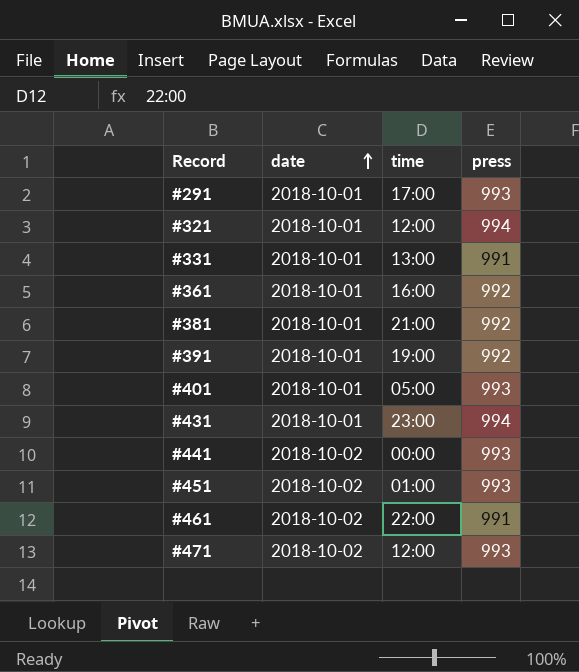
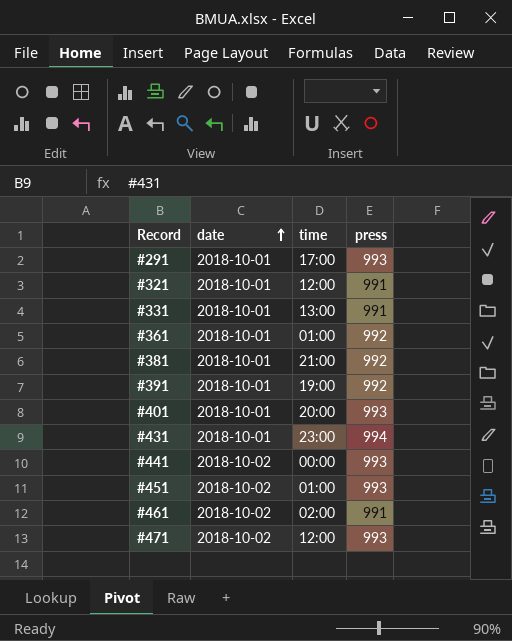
#321 | press: 994 -> 991
#361 | time: 16:00 -> 01:00
#401 | time: 05:00 -> 20:00
#461 | time: 22:00 -> 02:00

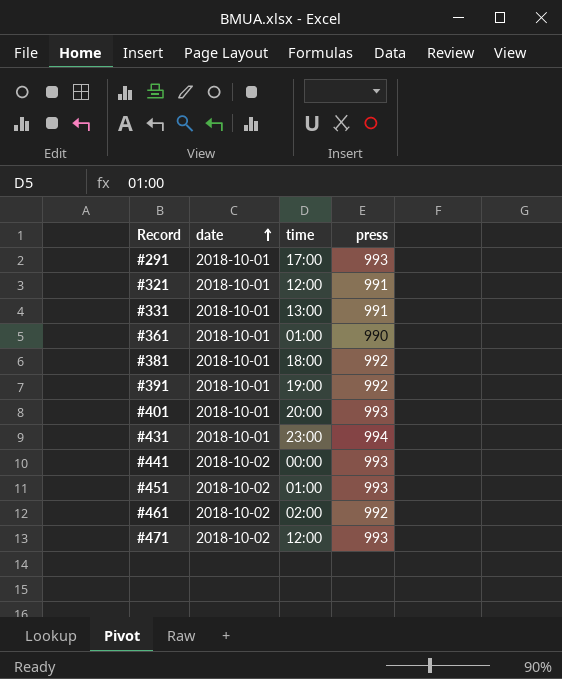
#361 | press: 992 -> 990
#381 | time: 21:00 -> 18:00
#461 | press: 991 -> 992

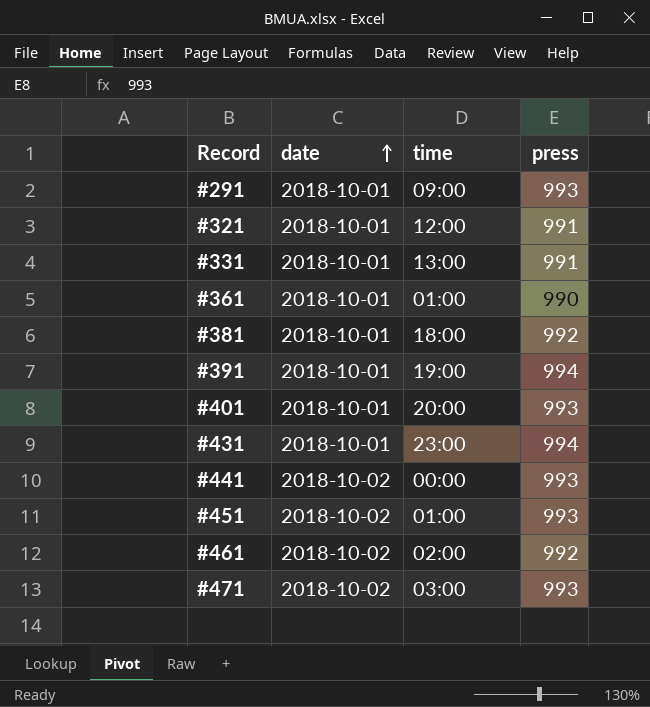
#291 | time: 17:00 -> 09:00
#391 | press: 992 -> 994
#471 | time: 12:00 -> 03:00

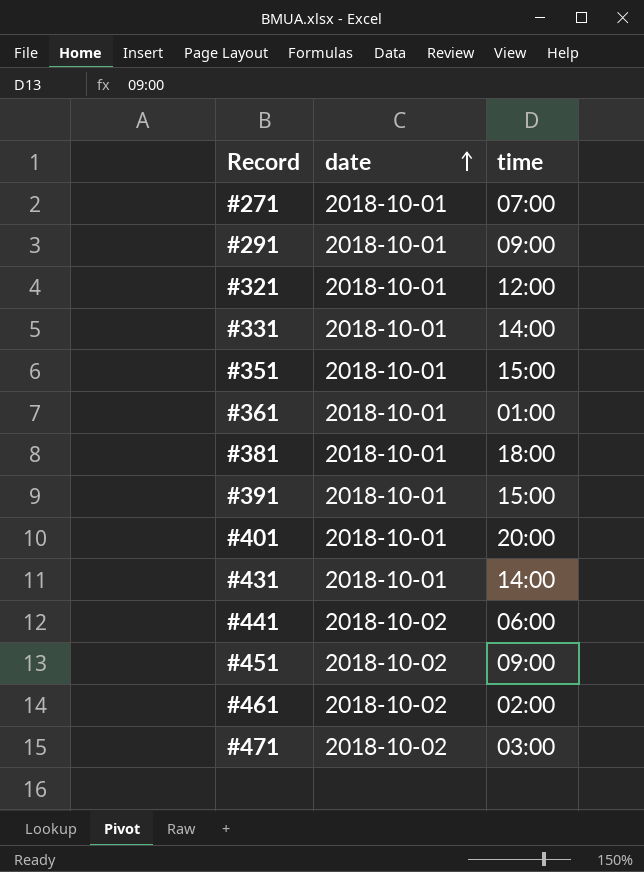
column press | position: 4 -> none
row #271: none -> 2018-10-01 | 07:00
#331 | time: 13:00 -> 14:00
row #351: none -> 2018-10-01 | 15:00
#391 | time: 19:00 -> 15:00
#431 | time: 23:00 -> 14:00
#441 | time: 00:00 -> 06:00
#451 | time: 01:00 -> 09:00

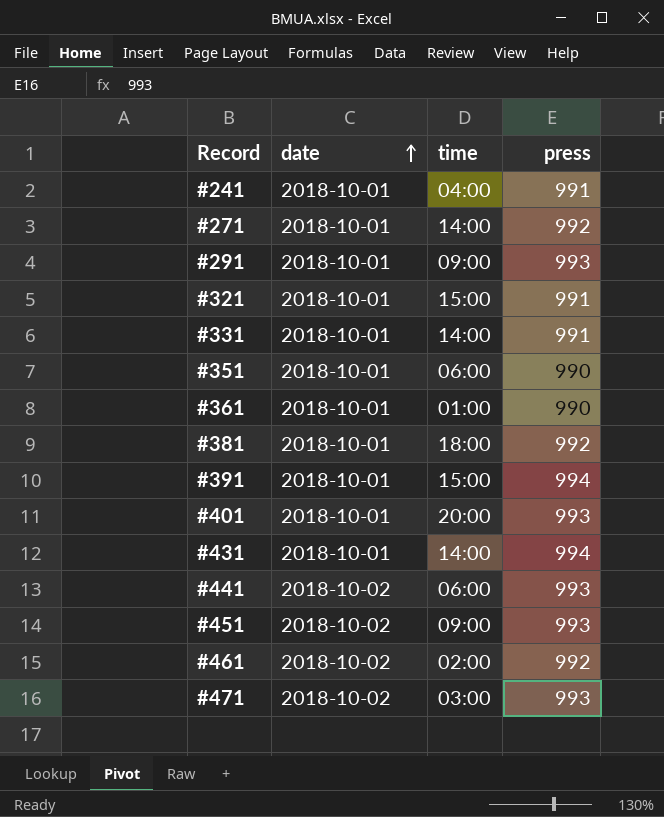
column press | position: none -> 4
row #241: none -> 2018-10-01 | 04:00 | 991
#271 | time: 07:00 -> 14:00
#321 | time: 12:00 -> 15:00
#351 | time: 15:00 -> 06:00

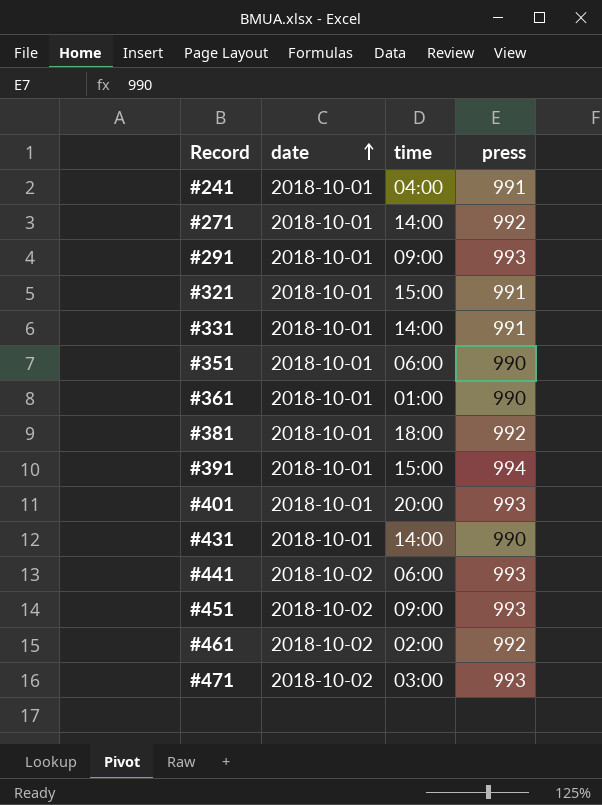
#431 | press: 994 -> 990

